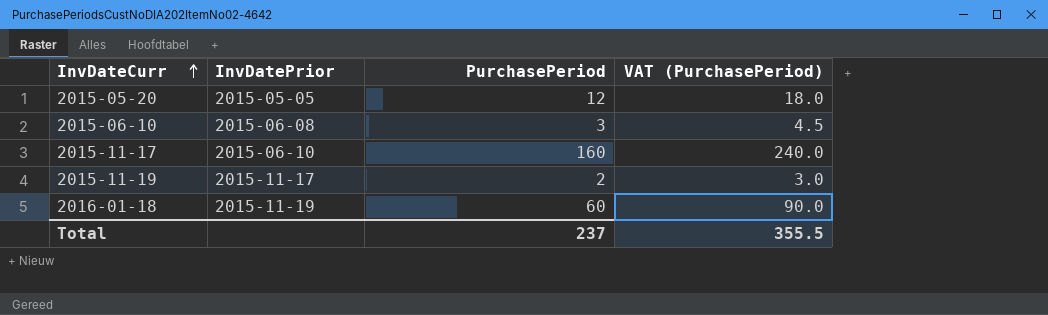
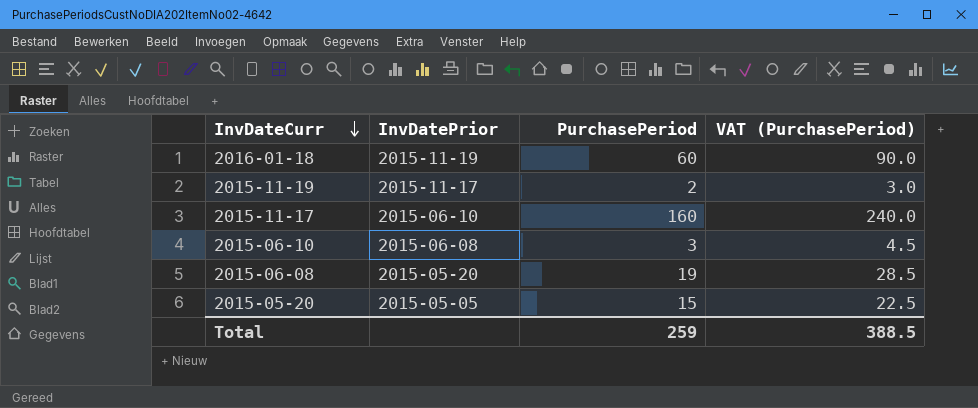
row order: InvDateCurr ascending -> InvDateCurr descending
row 2015-06-08: none -> 2015-05-20 | 19 | 28.5
2015-05-20 | PurchasePeriod: 12 -> 15
2015-05-20 | VAT (PurchasePeriod): 18.0 -> 22.5
Total | PurchasePeriod: 237 -> 259
Total | VAT (PurchasePeriod): 355.5 -> 388.5

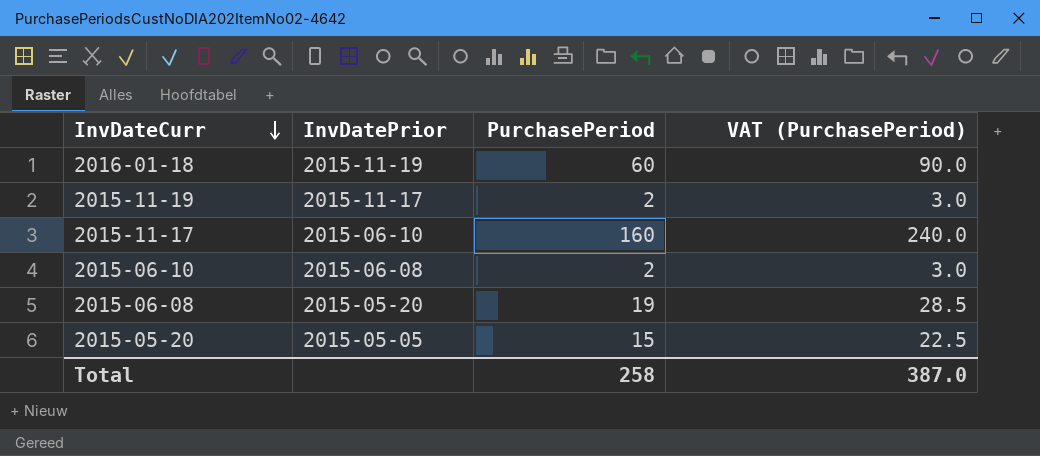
2015-06-10 | PurchasePeriod: 3 -> 2
2015-06-10 | VAT (PurchasePeriod): 4.5 -> 3.0
Total | PurchasePeriod: 259 -> 258
Total | VAT (PurchasePeriod): 388.5 -> 387.0

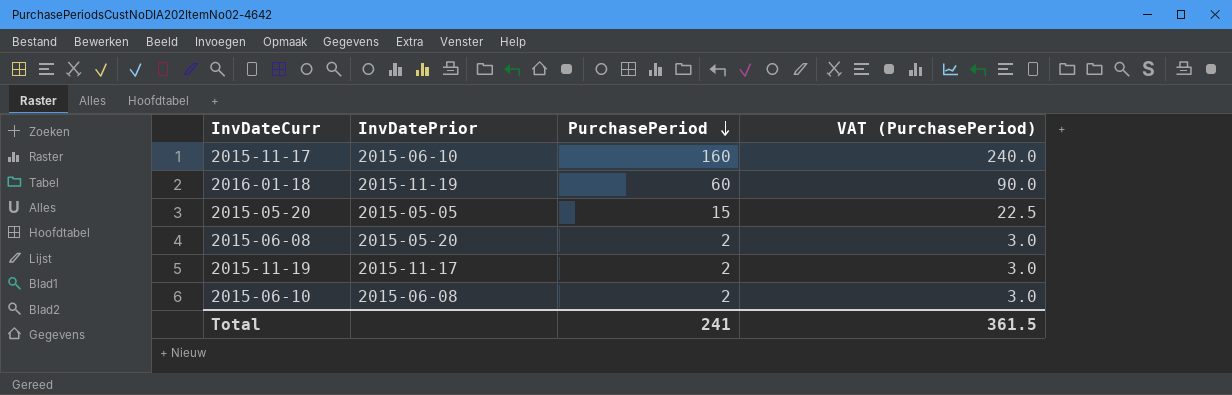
row order: InvDateCurr descending -> PurchasePeriod descending
2015-06-08 | PurchasePeriod: 19 -> 2
2015-06-08 | VAT (PurchasePeriod): 28.5 -> 3.0
Total | PurchasePeriod: 258 -> 241
Total | VAT (PurchasePeriod): 387.0 -> 361.5

